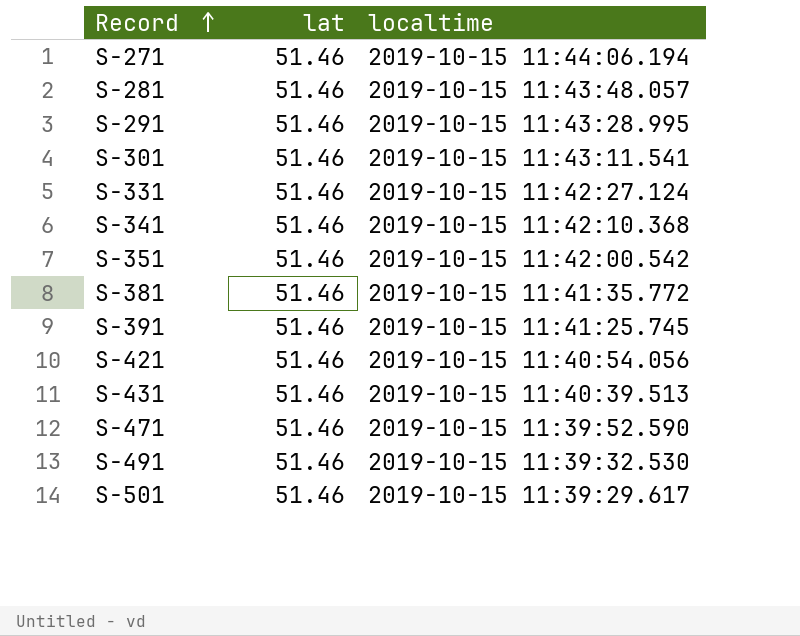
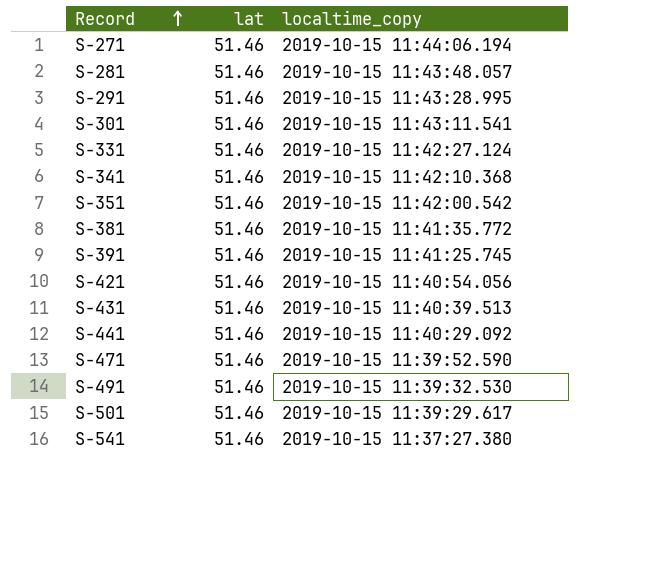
column name: localtime -> localtime_copy
row S-441: none -> 51.46 | 2019-10-15 11:40:29.092
row S-541: none -> 51.46 | 2019-10-15 11:37:27.380

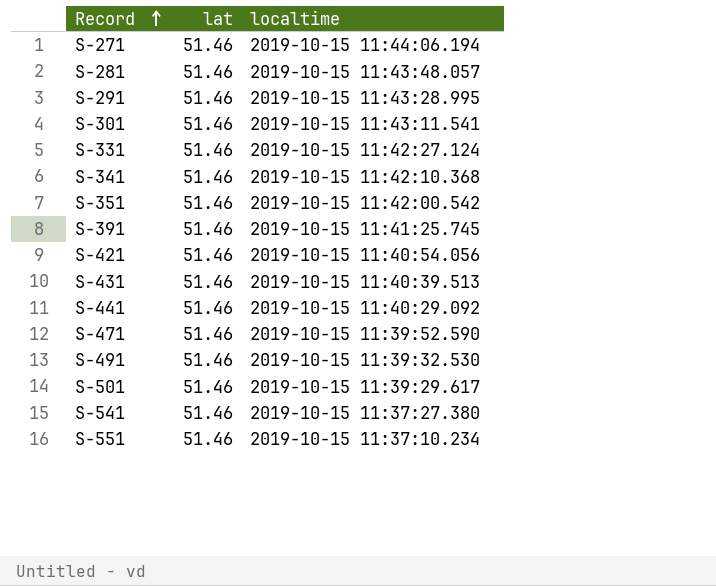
column name: localtime_copy -> localtime
row S-381: 51.46 | 2019-10-15 11:41:35.772 -> none
row S-551: none -> 51.46 | 2019-10-15 11:37:10.234

